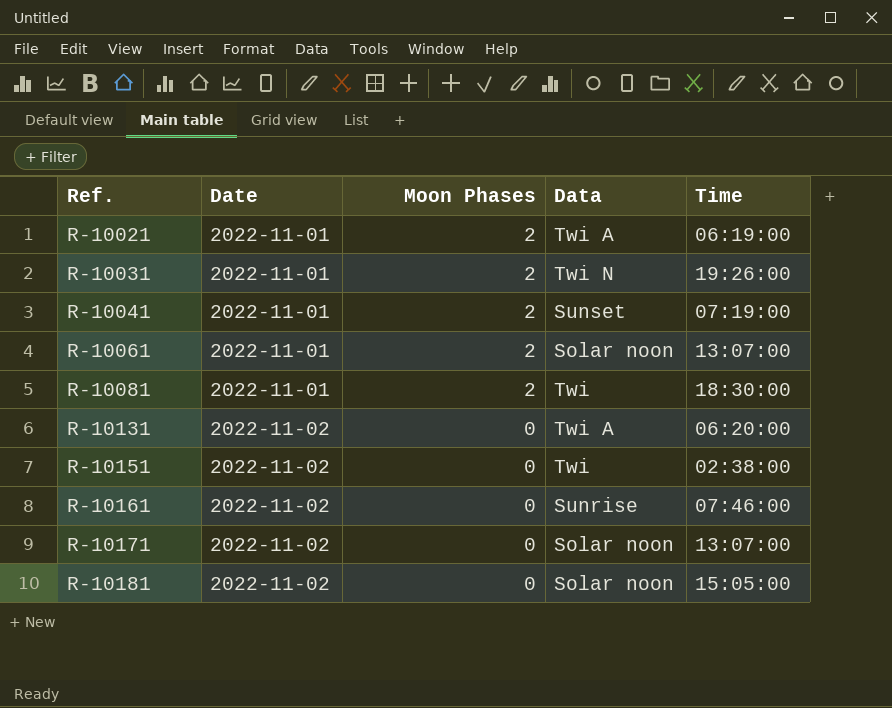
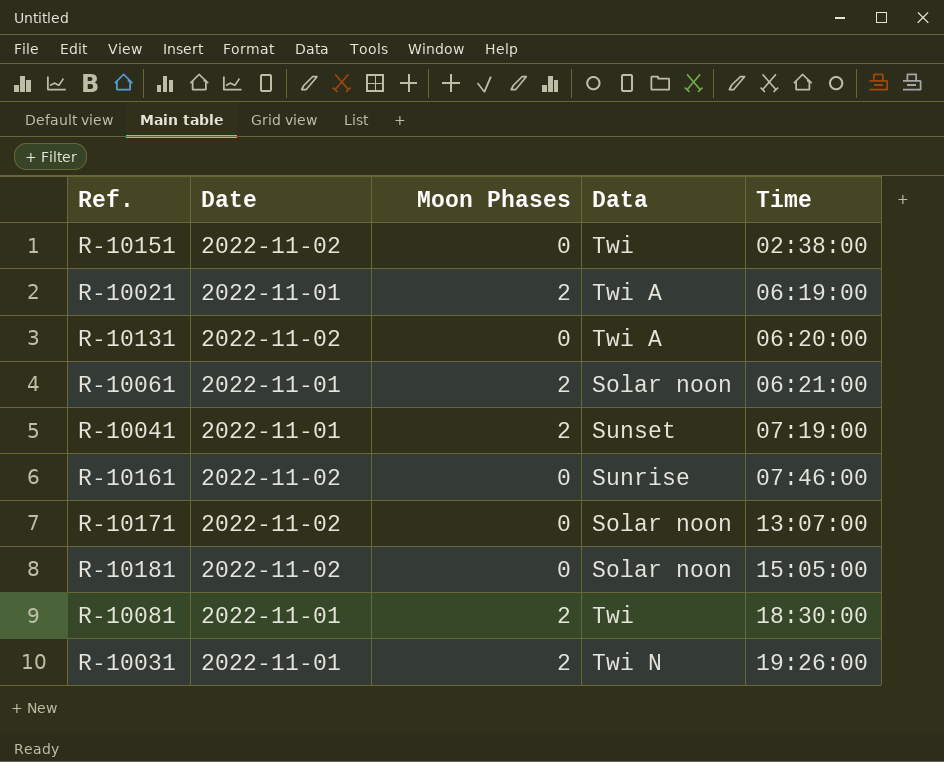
row order: Ref. ascending -> Time ascending
R-10061 | Time: 13:07:00 -> 06:21:00

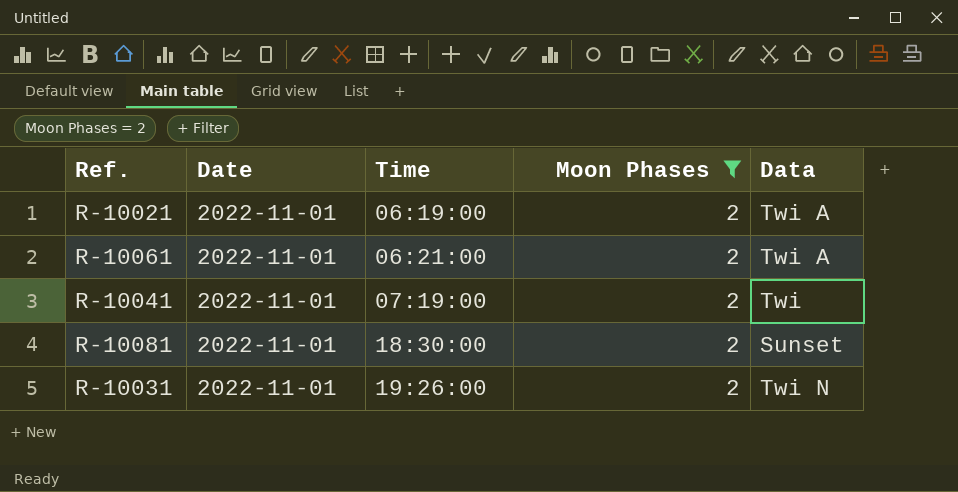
filter: none -> Moon Phases = 2
column Time | position: 5 -> 3
R-10061 | Data: Solar noon -> Twi A
R-10041 | Data: Sunset -> Twi
R-10081 | Data: Twi -> Sunset

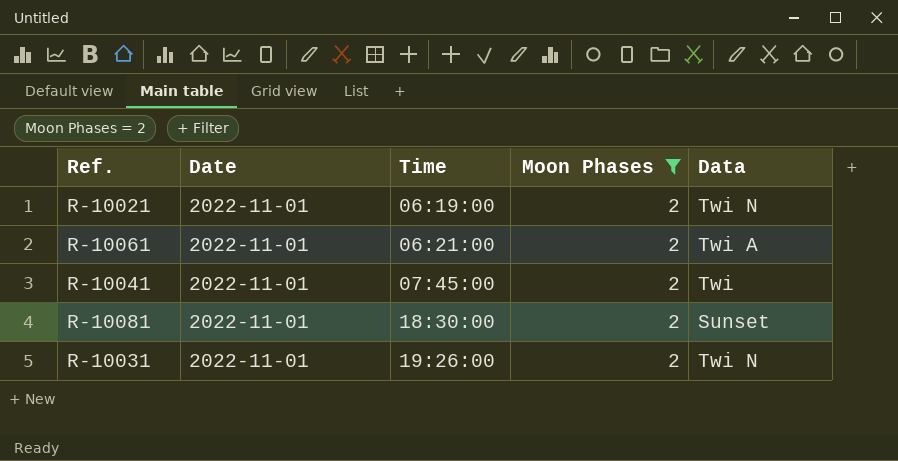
R-10021 | Data: Twi A -> Twi N
R-10041 | Time: 07:19:00 -> 07:45:00

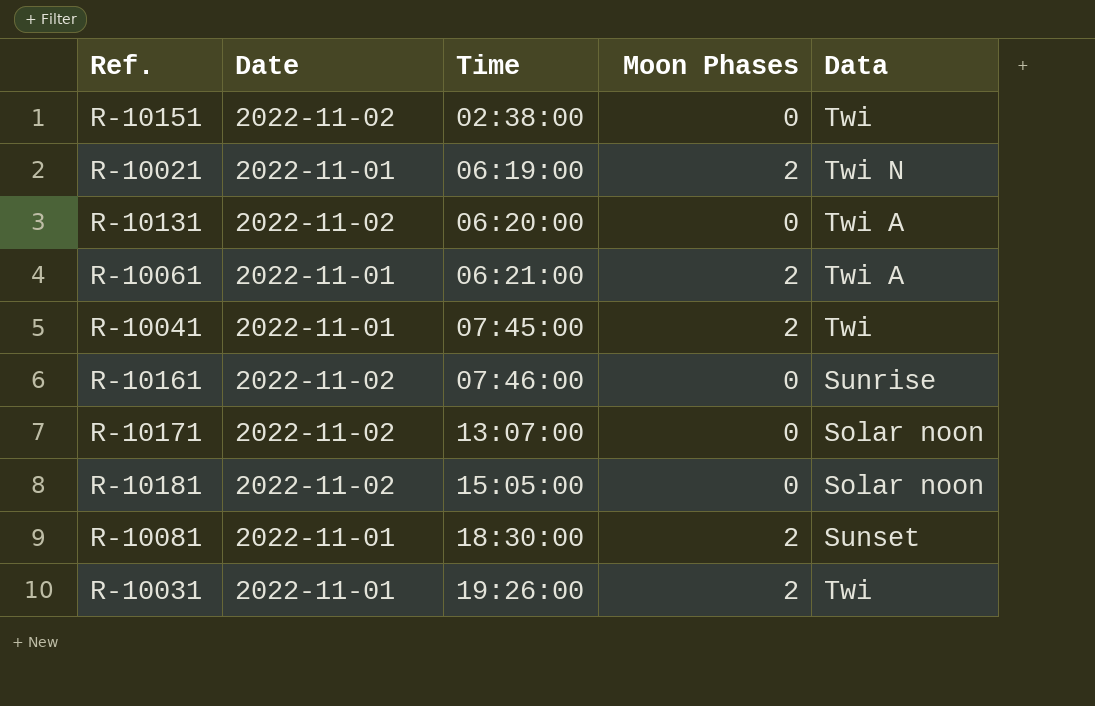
filter: Moon Phases = 2 -> none
R-10031 | Data: Twi N -> Twi

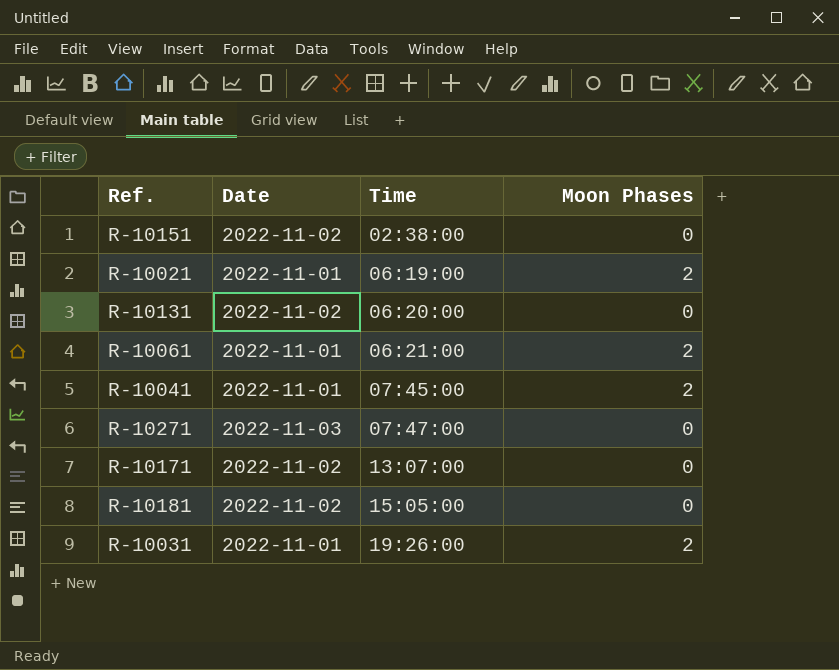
column Data | position: 5 -> none
row R-10161: 2022-11-02 | 07:46:00 | 0 | Sunrise -> none
row R-10081: 2022-11-01 | 18:30:00 | 2 | Sunset -> none
row R-10271: none -> 2022-11-03 | 07:47:00 | 0

